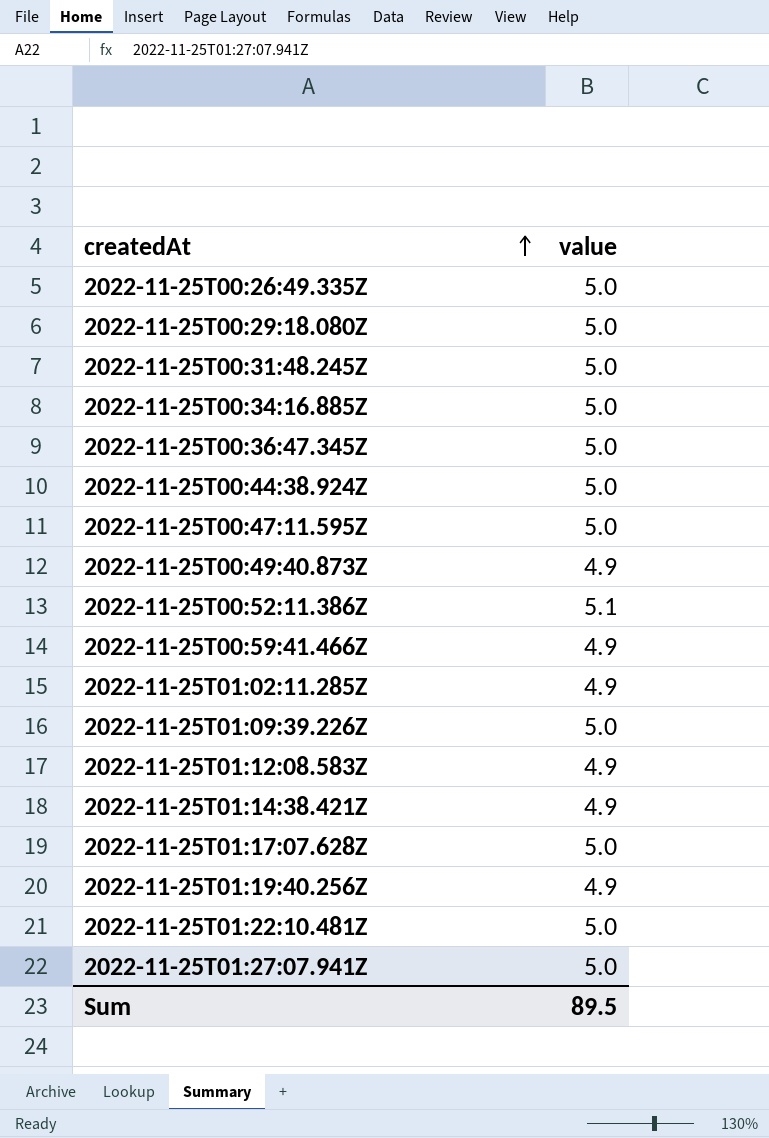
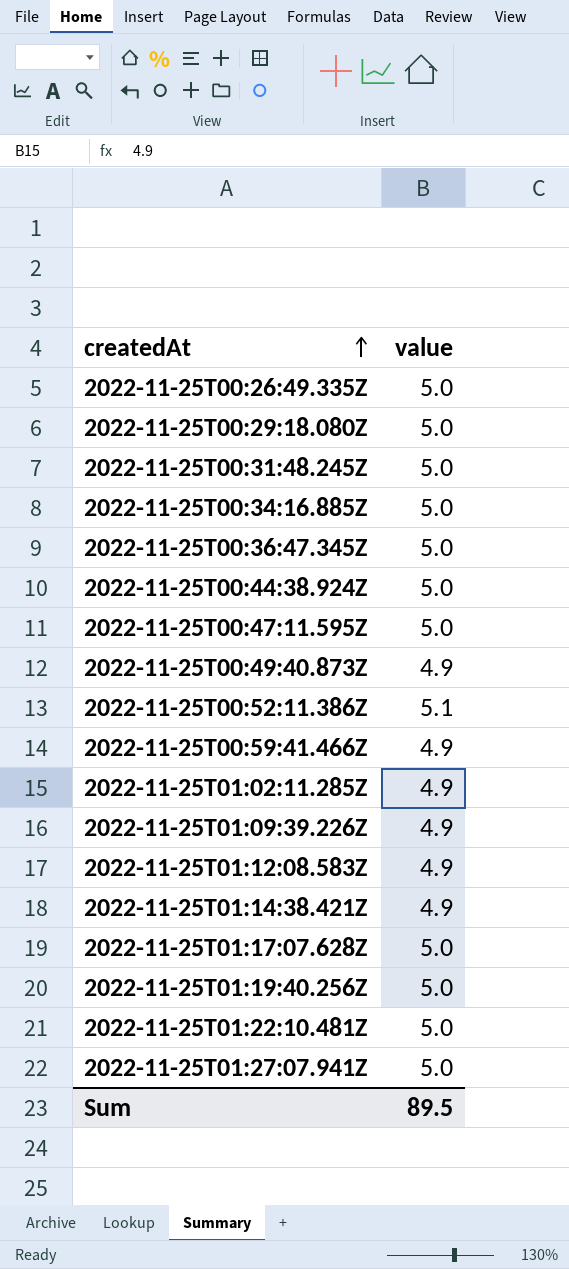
2022-11-25T01:09:39.226Z | value: 5.0 -> 4.9
2022-11-25T01:19:40.256Z | value: 4.9 -> 5.0

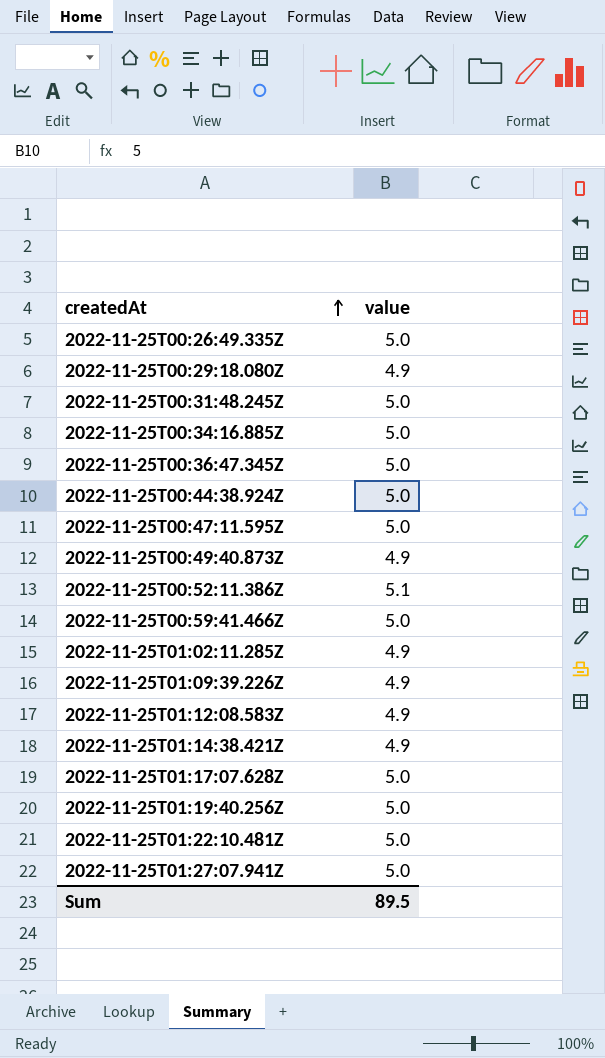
2022-11-25T00:29:18.080Z | value: 5.0 -> 4.9
2022-11-25T00:59:41.466Z | value: 4.9 -> 5.0

